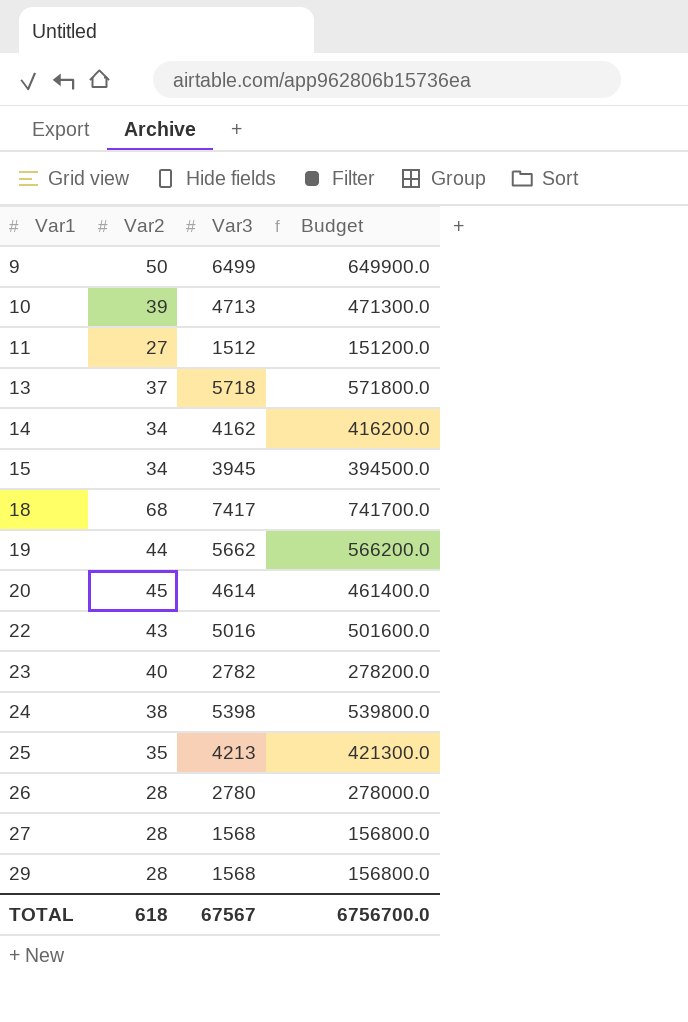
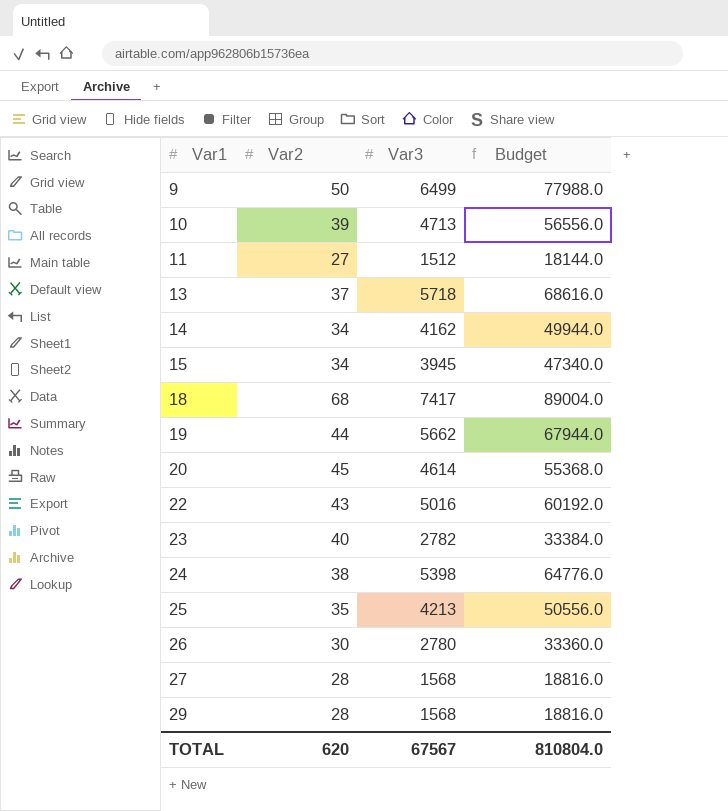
column Budget | formula: [Var3] * 100 -> [Var3] * 12
26 | Var2: 28 -> 30
TOTAL | Var2: 618 -> 620
TOTAL | Budget: 6756700.0 -> 810804.0

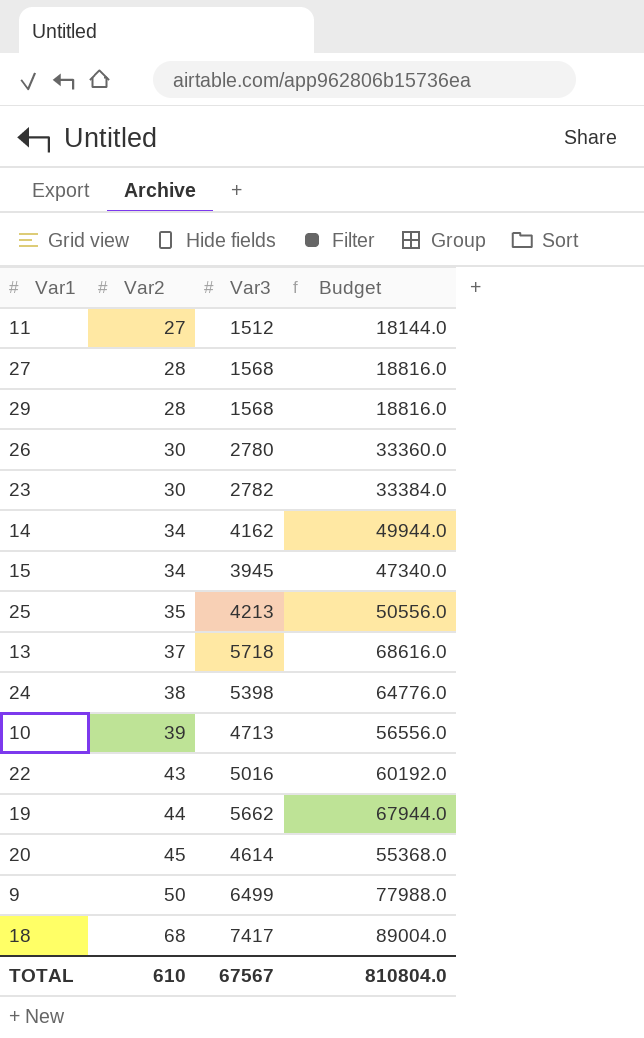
row order: Var1 ascending -> Var2 ascending
23 | Var2: 40 -> 30
TOTAL | Var2: 620 -> 610

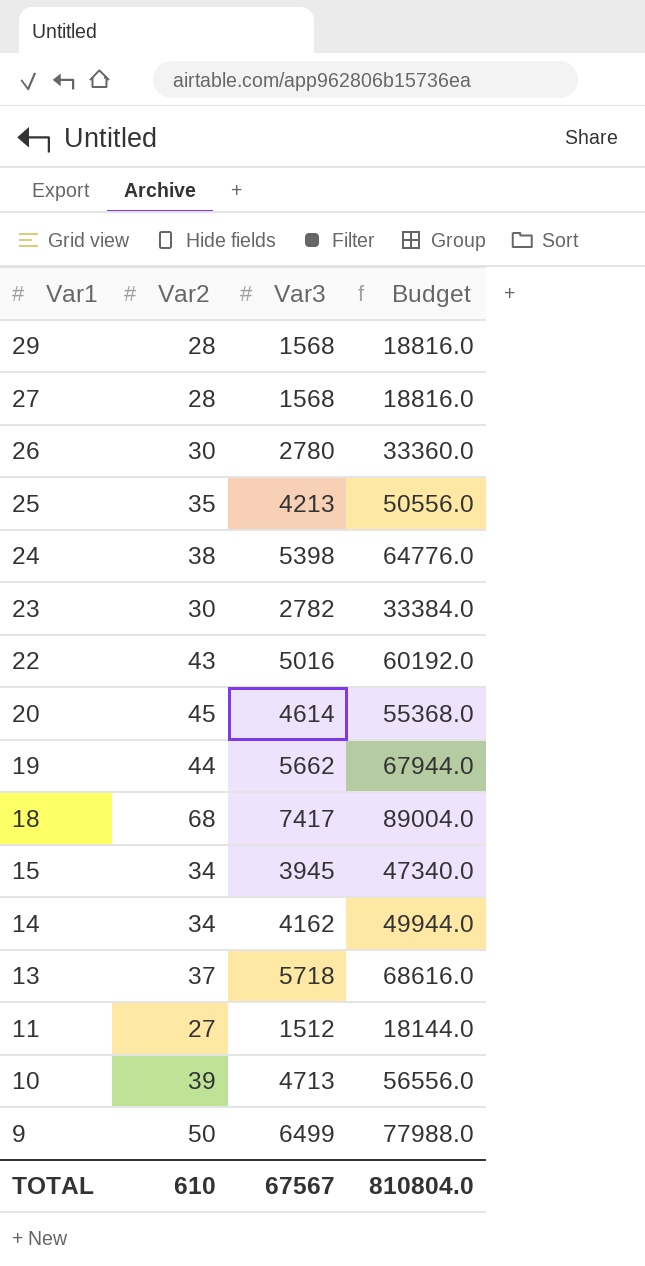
row order: Var2 ascending -> Var1 descending

